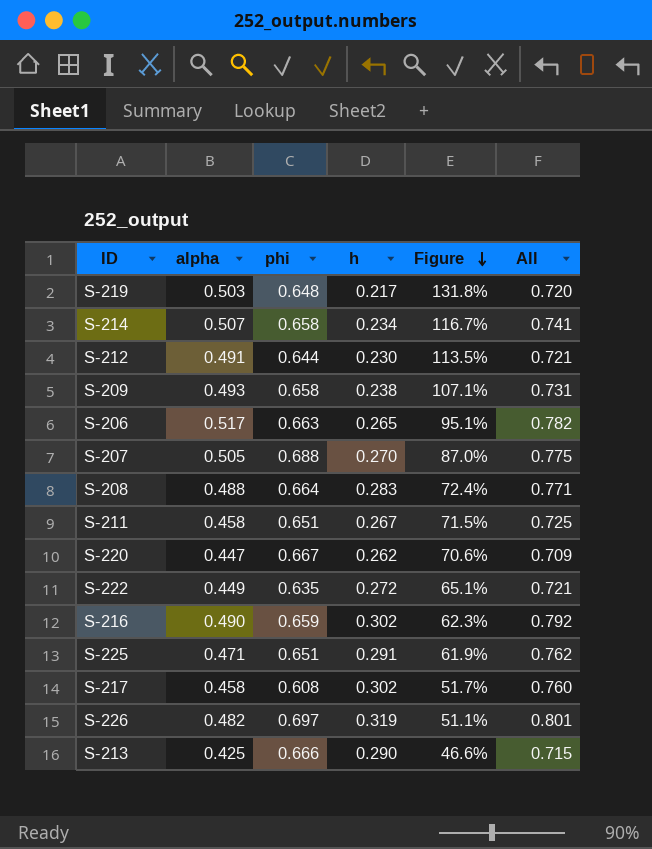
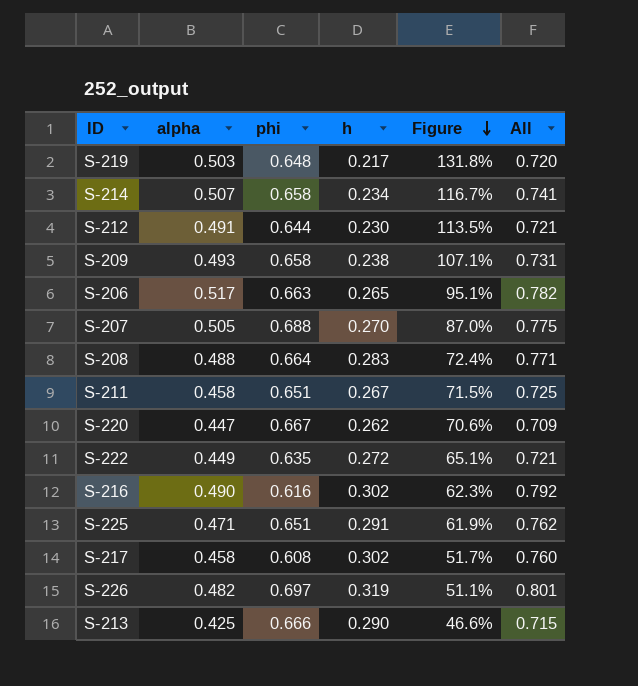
S-216 | phi: 0.659 -> 0.616

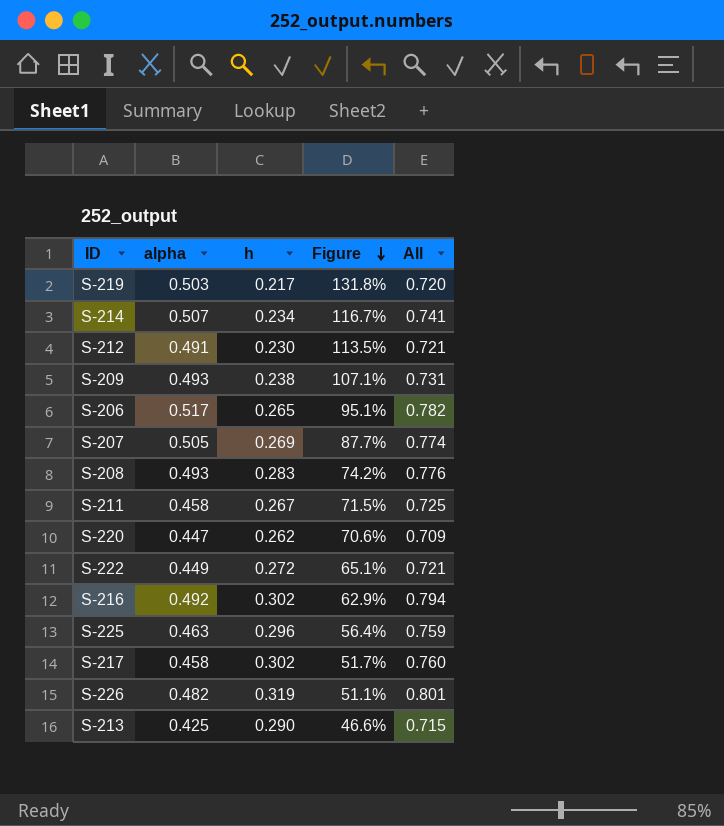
column phi | position: 3 -> none
S-207 | h: 0.270 -> 0.269
S-207 | Figure: 87.0% -> 87.7%
S-207 | All: 0.775 -> 0.774
S-208 | alpha: 0.488 -> 0.493
S-208 | Figure: 72.4% -> 74.2%
S-208 | All: 0.771 -> 0.776
S-216 | alpha: 0.490 -> 0.492
S-216 | Figure: 62.3% -> 62.9%
S-216 | All: 0.792 -> 0.794
S-225 | alpha: 0.471 -> 0.463
S-225 | h: 0.291 -> 0.296
S-225 | Figure: 61.9% -> 56.4%
S-225 | All: 0.762 -> 0.759

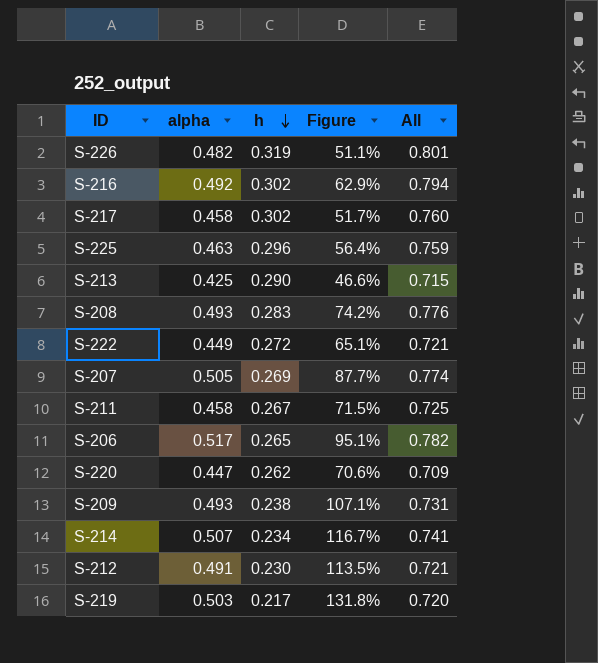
row order: Figure descending -> h descending

